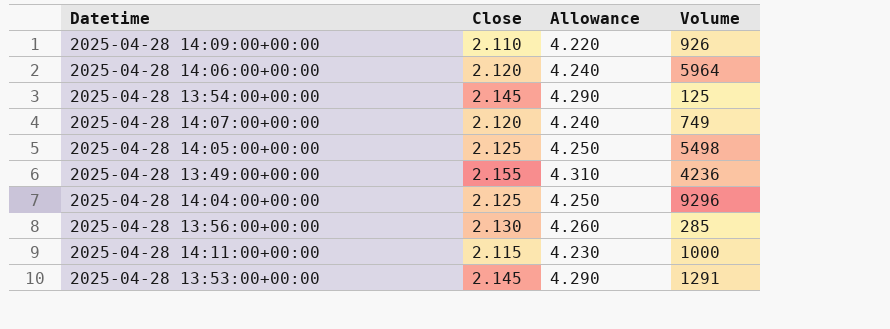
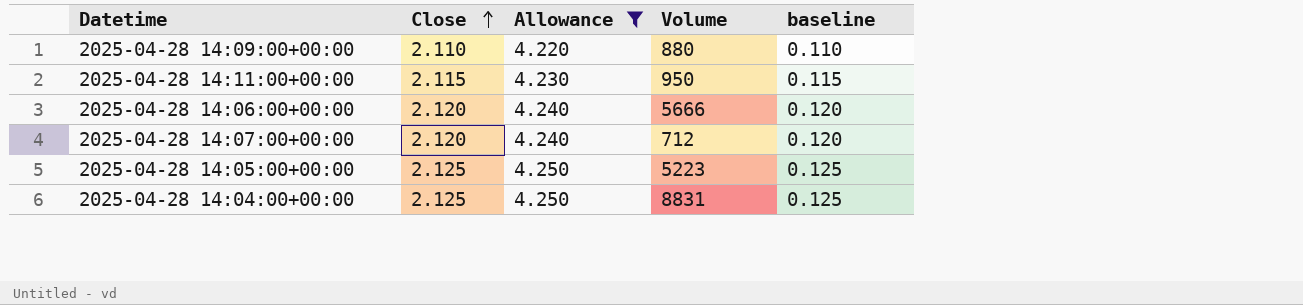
filter: none -> Allowance <= 4.250
row order: none -> Close ascending
column baseline | formula: none -> [Close] - 2
2025-04-28 14:09:00+00:00 | Volume: 926 -> 880
2025-04-28 14:11:00+00:00 | Volume: 1000 -> 950
2025-04-28 14:06:00+00:00 | Volume: 5964 -> 5666
2025-04-28 14:07:00+00:00 | Volume: 749 -> 712
2025-04-28 14:05:00+00:00 | Volume: 5498 -> 5223
2025-04-28 14:04:00+00:00 | Volume: 9296 -> 8831

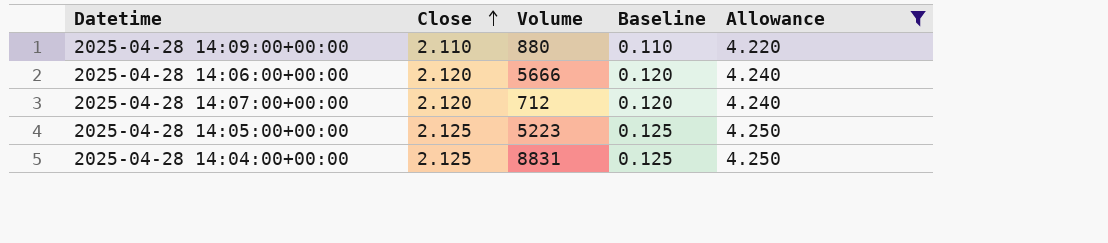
column name: baseline -> Baseline
column Allowance | position: 3 -> 5
row 2025-04-28 14:11:00+00:00: 2.115 | 4.230 | 950 | 0.115 -> none

